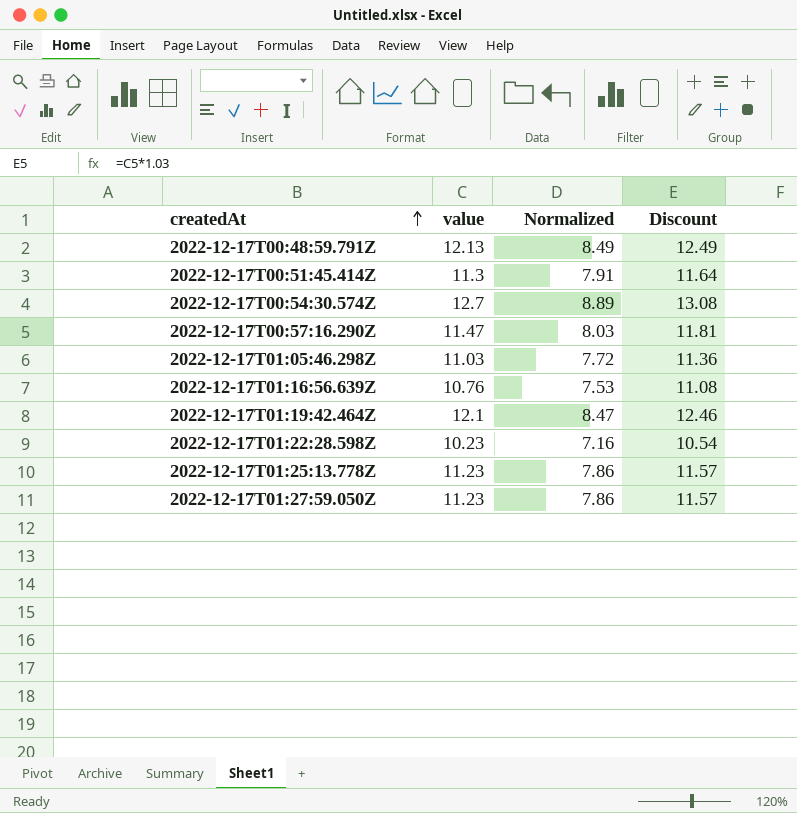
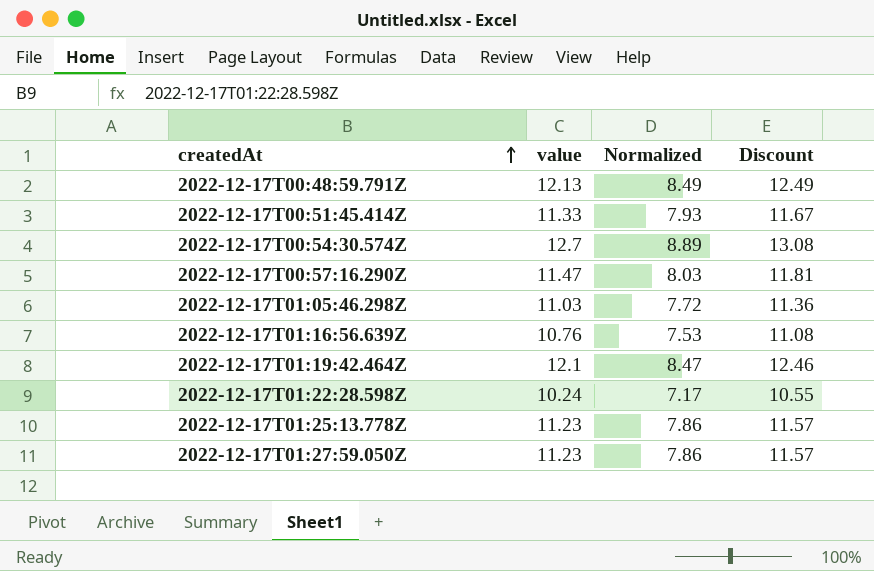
2022-12-17T00:51:45.414Z | value: 11.3 -> 11.33
2022-12-17T00:51:45.414Z | Normalized: 7.91 -> 7.93
2022-12-17T00:51:45.414Z | Discount: 11.64 -> 11.67
2022-12-17T01:22:28.598Z | value: 10.23 -> 10.24
2022-12-17T01:22:28.598Z | Normalized: 7.16 -> 7.17
2022-12-17T01:22:28.598Z | Discount: 10.54 -> 10.55

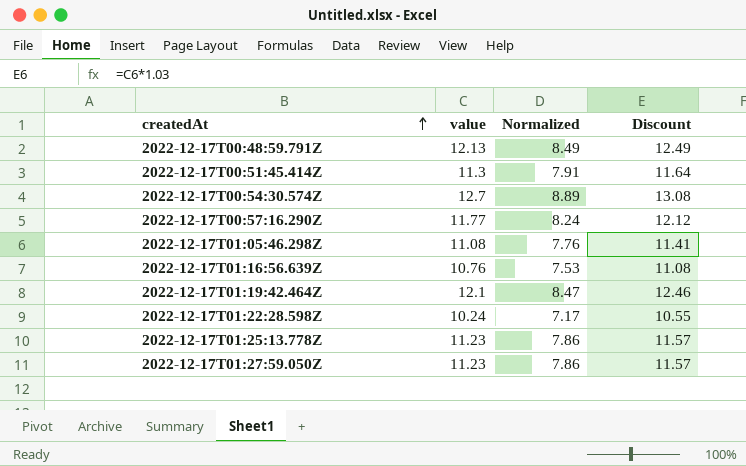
2022-12-17T00:51:45.414Z | value: 11.33 -> 11.3
2022-12-17T00:51:45.414Z | Normalized: 7.93 -> 7.91
2022-12-17T00:51:45.414Z | Discount: 11.67 -> 11.64
2022-12-17T00:57:16.290Z | value: 11.47 -> 11.77
2022-12-17T00:57:16.290Z | Normalized: 8.03 -> 8.24
2022-12-17T00:57:16.290Z | Discount: 11.81 -> 12.12
2022-12-17T01:05:46.298Z | value: 11.03 -> 11.08
2022-12-17T01:05:46.298Z | Normalized: 7.72 -> 7.76
2022-12-17T01:05:46.298Z | Discount: 11.36 -> 11.41

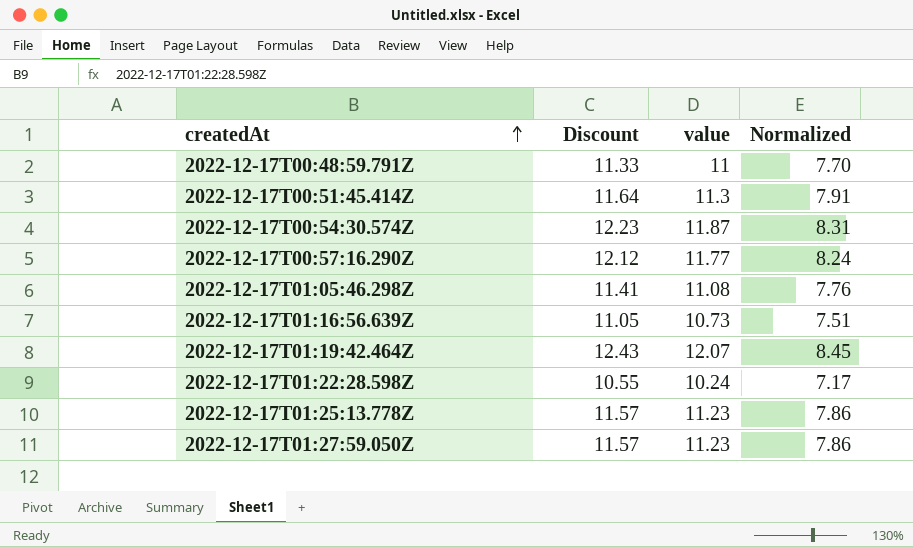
column Discount | position: 4 -> 2
2022-12-17T00:48:59.791Z | Discount: 12.49 -> 11.33
2022-12-17T00:48:59.791Z | value: 12.13 -> 11
2022-12-17T00:48:59.791Z | Normalized: 8.49 -> 7.70
2022-12-17T00:54:30.574Z | Discount: 13.08 -> 12.23
2022-12-17T00:54:30.574Z | value: 12.7 -> 11.87
2022-12-17T00:54:30.574Z | Normalized: 8.89 -> 8.31
2022-12-17T01:16:56.639Z | Discount: 11.08 -> 11.05
2022-12-17T01:16:56.639Z | value: 10.76 -> 10.73
2022-12-17T01:16:56.639Z | Normalized: 7.53 -> 7.51
2022-12-17T01:19:42.464Z | Discount: 12.46 -> 12.43
2022-12-17T01:19:42.464Z | value: 12.1 -> 12.07
2022-12-17T01:19:42.464Z | Normalized: 8.47 -> 8.45

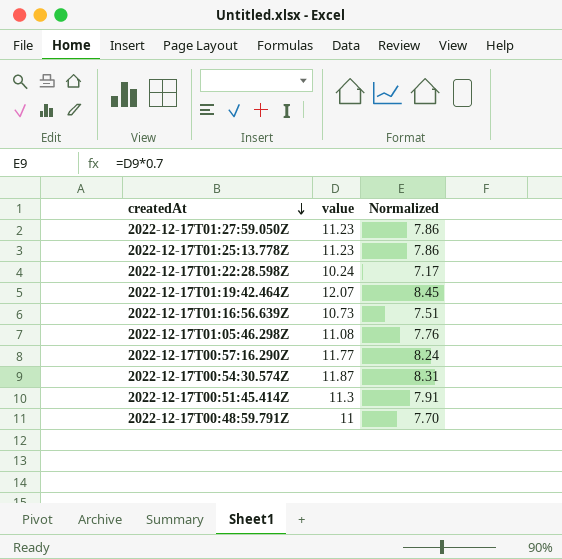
row order: createdAt ascending -> createdAt descending
column Discount | formula: [value] * 1.03 -> none

